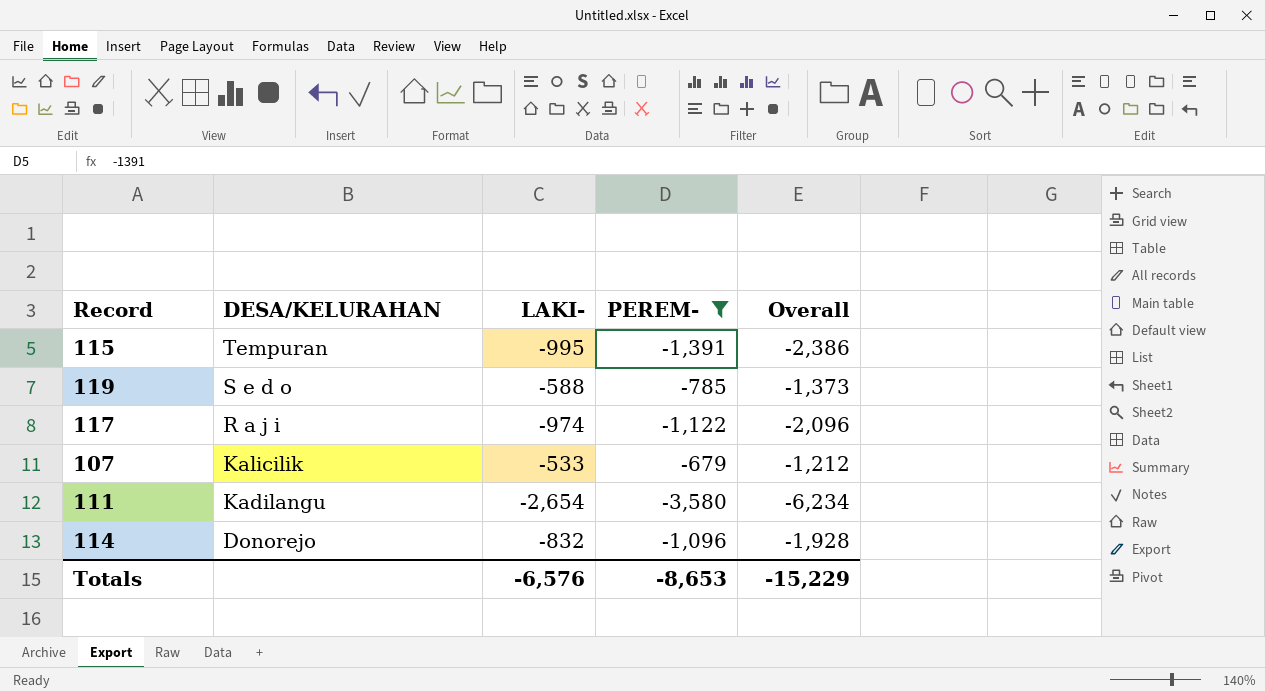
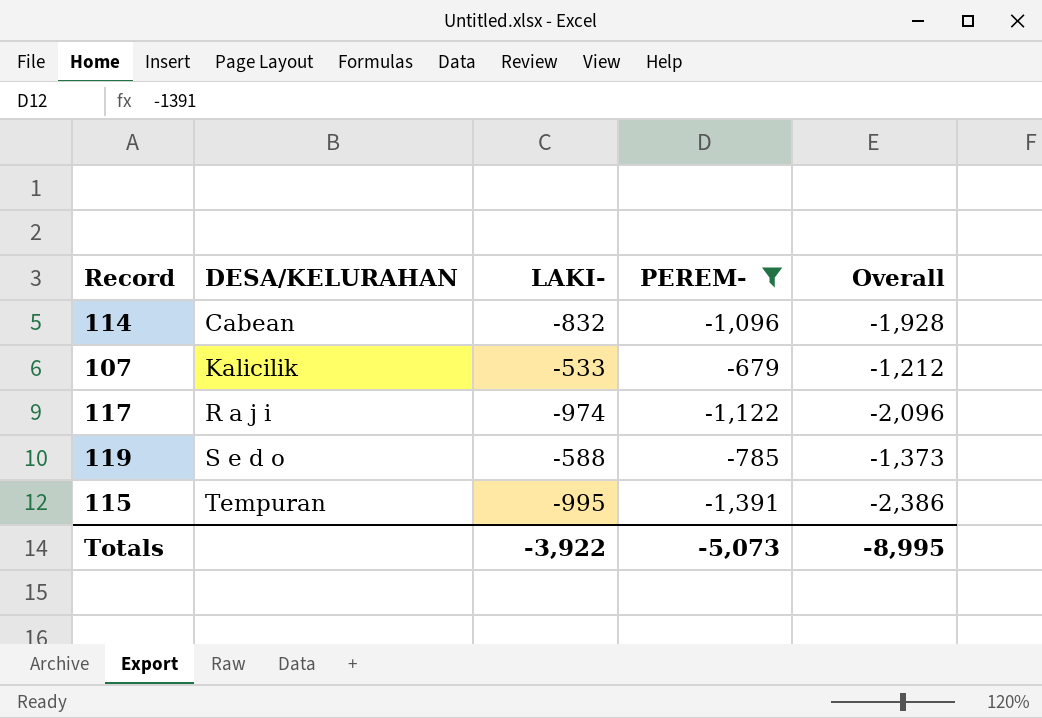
row order: DESA/KELURAHAN descending -> DESA/KELURAHAN ascending
row 111: Kadilangu | -2,654 | -3,580 | -6,234 -> none
114 | DESA/KELURAHAN: Donorejo -> Cabean
Totals | LAKI-: -6,576 -> -3,922
Totals | PEREM-: -8,653 -> -5,073
Totals | Overall: -15,229 -> -8,995

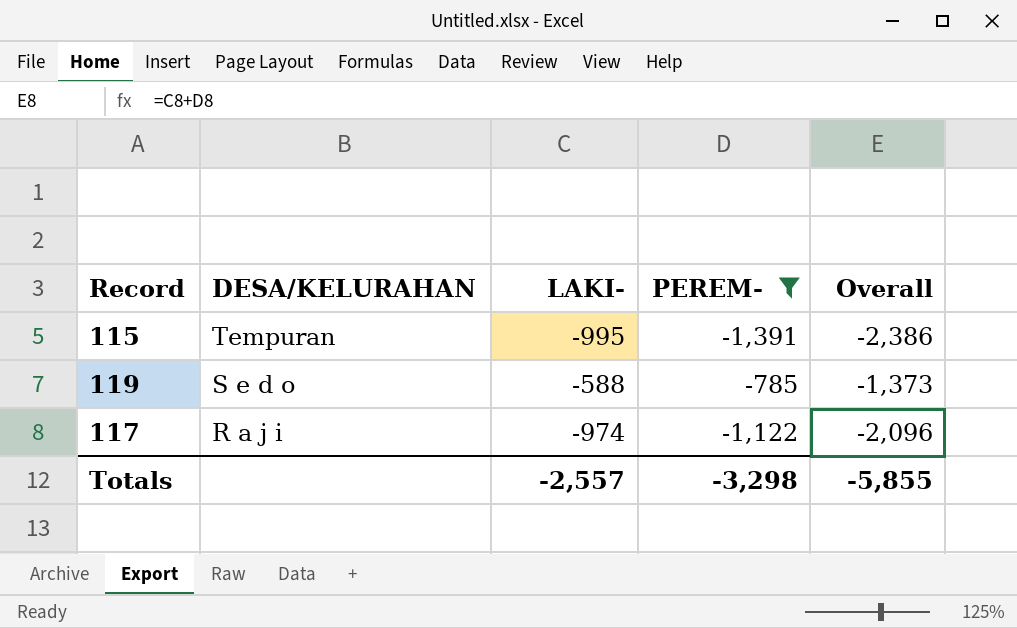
row order: DESA/KELURAHAN ascending -> DESA/KELURAHAN descending
row 114: Cabean | -832 | -1,096 | -1,928 -> none
row 107: Kalicilik | -533 | -679 | -1,212 -> none
Totals | LAKI-: -3,922 -> -2,557
Totals | PEREM-: -5,073 -> -3,298
Totals | Overall: -8,995 -> -5,855

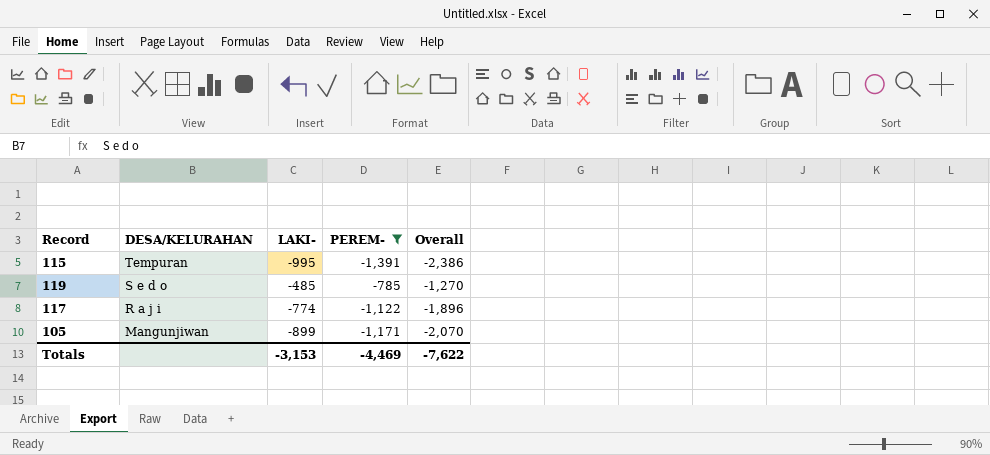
119 | LAKI-: -588 -> -485
119 | Overall: -1,373 -> -1,270
117 | LAKI-: -974 -> -774
117 | Overall: -2,096 -> -1,896
row 105: none -> Mangunjiwan | -899 | -1,171 | -2,070
Totals | LAKI-: -2,557 -> -3,153
Totals | PEREM-: -3,298 -> -4,469
Totals | Overall: -5,855 -> -7,622

